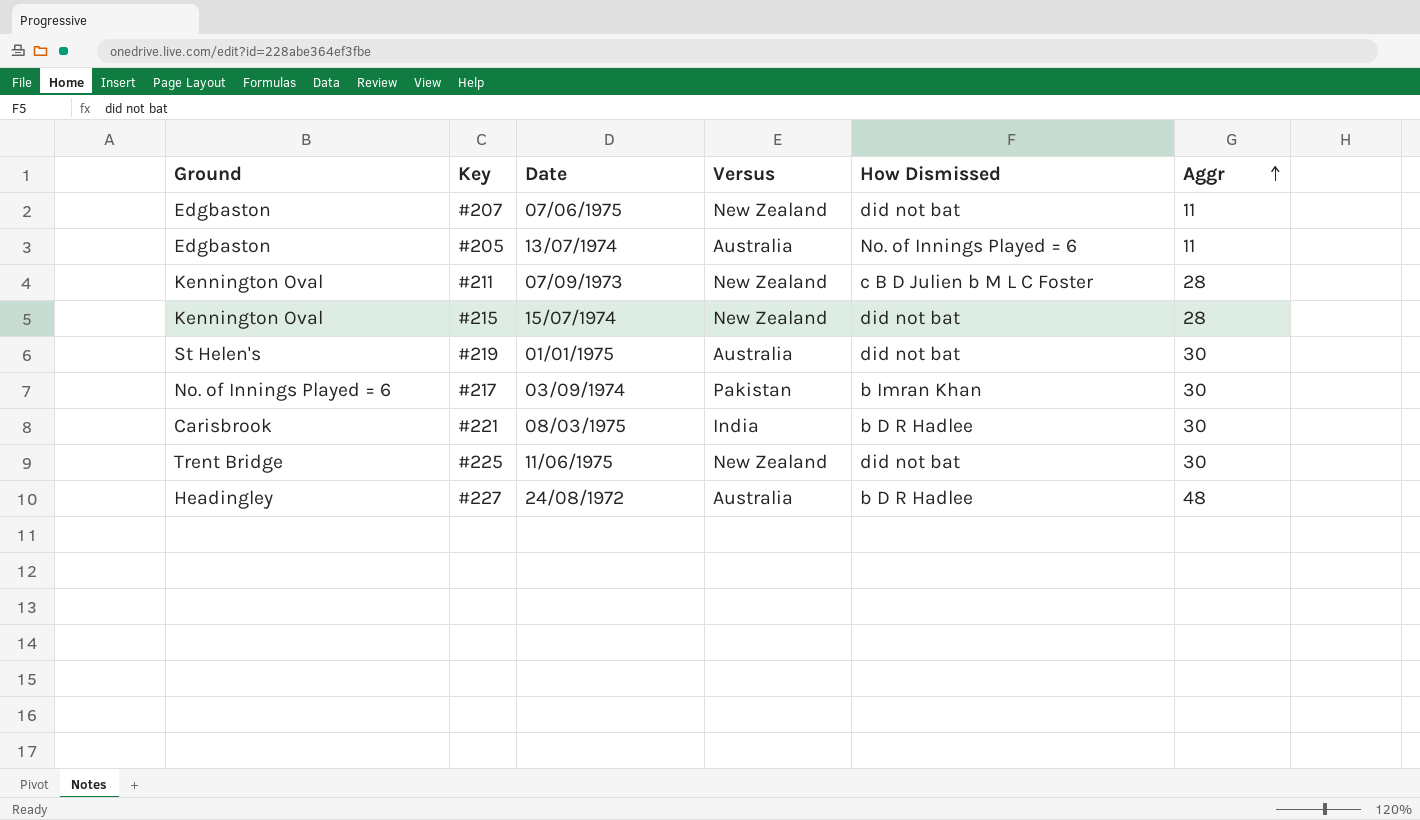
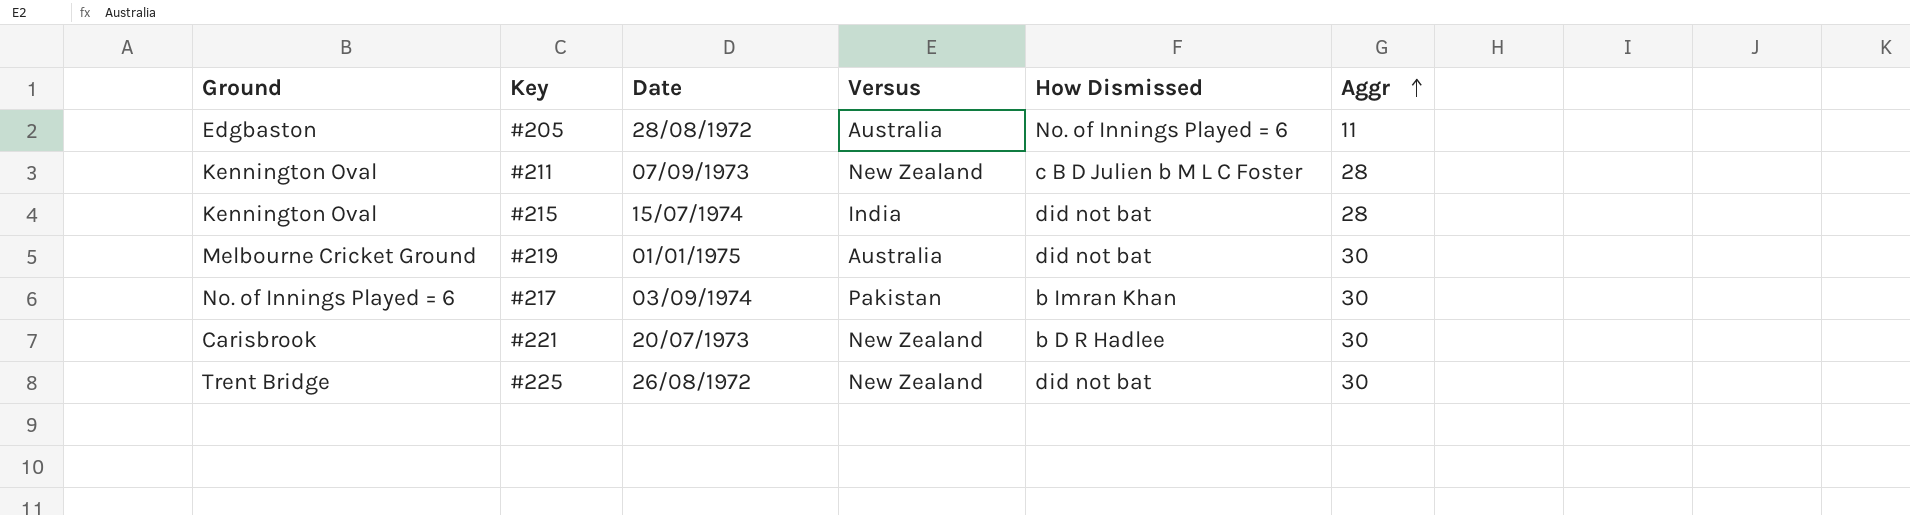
row #207: Edgbaston | 07/06/1975 | New Zealand | did not bat | 11 -> none
row #227: Headingley | 24/08/1972 | Australia | b D R Hadlee | 48 -> none
#205 | Date: 13/07/1974 -> 28/08/1972
#215 | Versus: New Zealand -> India
#219 | Ground: St Helen's -> Melbourne Cricket Ground
#221 | Date: 08/03/1975 -> 20/07/1973
#221 | Versus: India -> New Zealand
#225 | Date: 11/06/1975 -> 26/08/1972

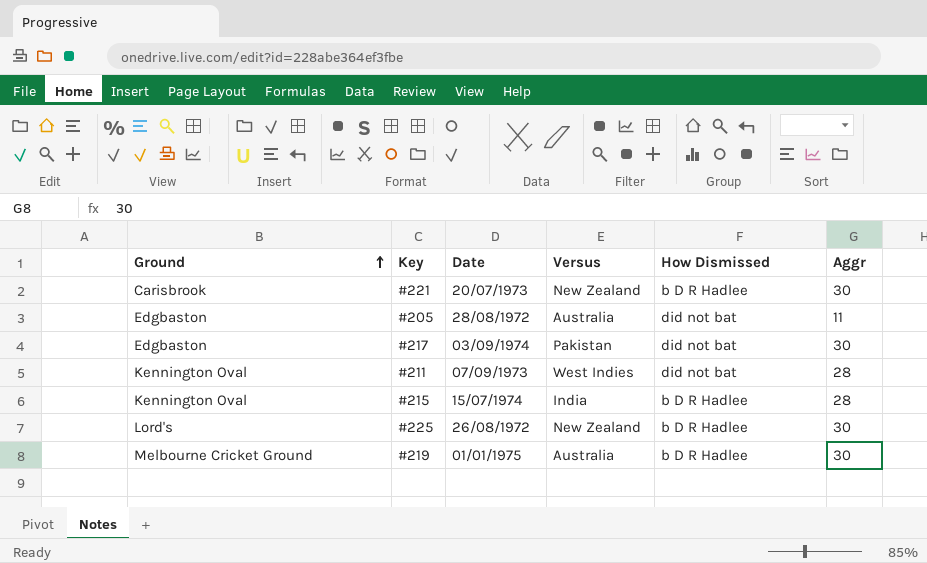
row order: Aggr ascending -> Ground ascending
#205 | How Dismissed: No. of Innings Played = 6 -> did not bat
#217 | Ground: No. of Innings Played = 6 -> Edgbaston
#217 | How Dismissed: b Imran Khan -> did not bat
#211 | Versus: New Zealand -> West Indies
#211 | How Dismissed: c B D Julien b M L C Foster -> did not bat
#215 | How Dismissed: did not bat -> b D R Hadlee
#225 | Ground: Trent Bridge -> Lord's
#225 | How Dismissed: did not bat -> b D R Hadlee
#219 | How Dismissed: did not bat -> b D R Hadlee

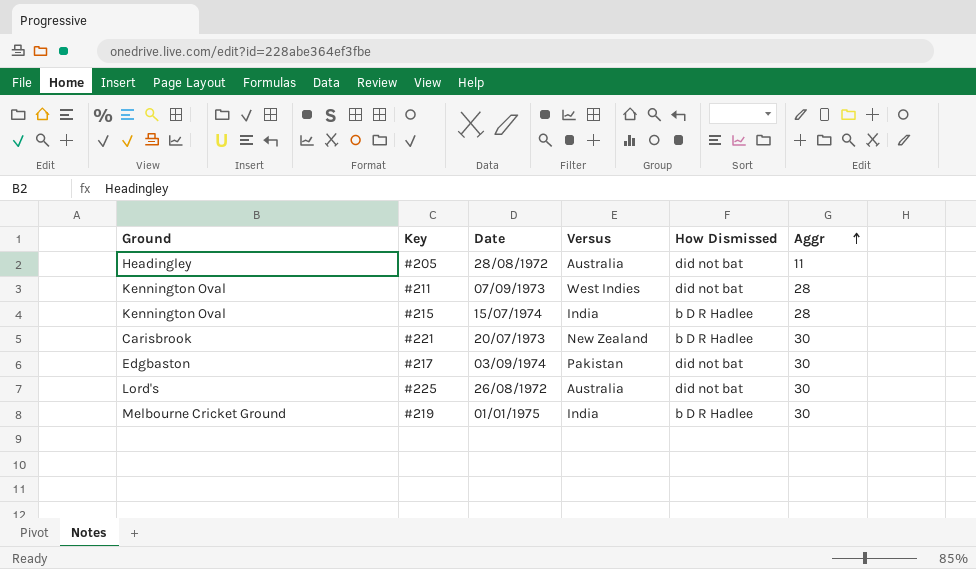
row order: Ground ascending -> Aggr ascending
#205 | Ground: Edgbaston -> Headingley
#225 | Versus: New Zealand -> Australia
#225 | How Dismissed: b D R Hadlee -> did not bat
#219 | Versus: Australia -> India

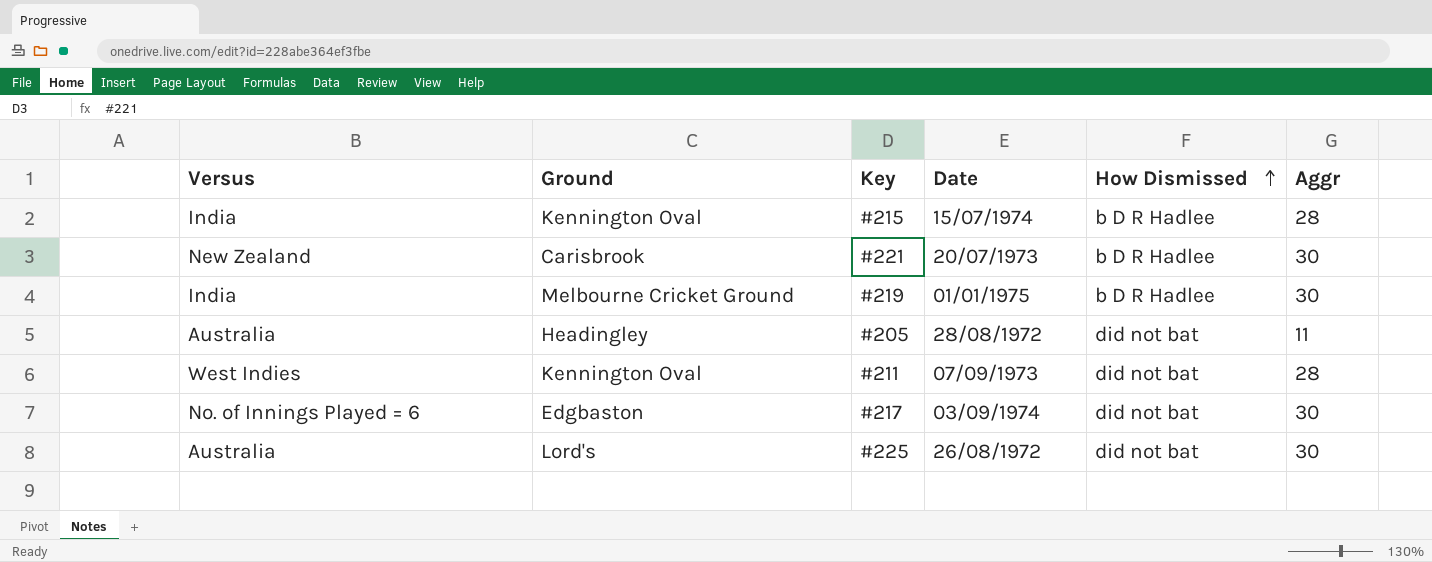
row order: Aggr ascending -> How Dismissed ascending
column Versus | position: 4 -> 1
#217 | Versus: Pakistan -> No. of Innings Played = 6

